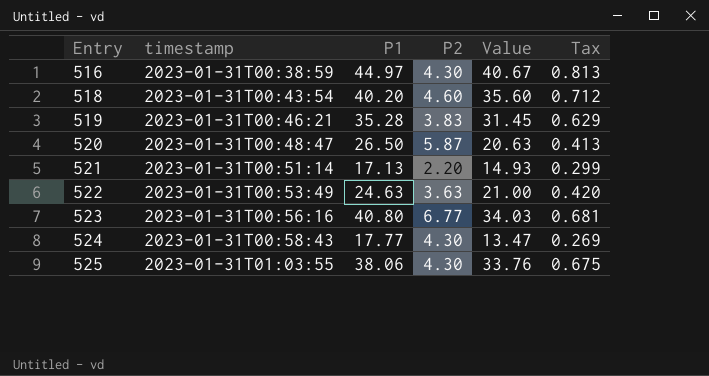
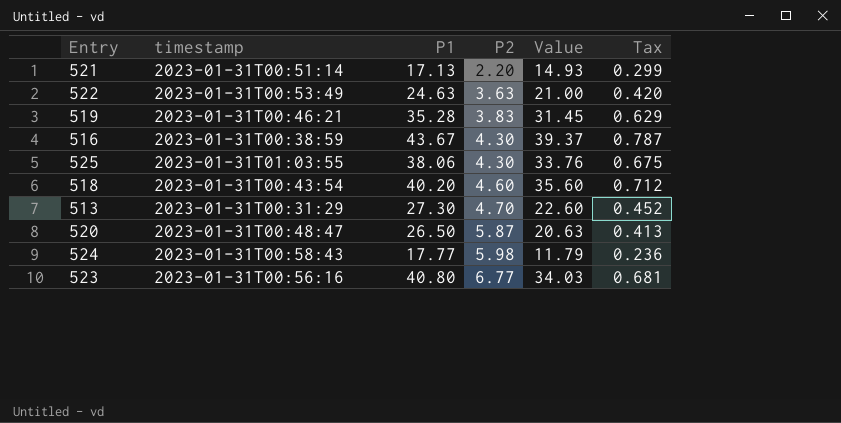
row order: Entry ascending -> P2 ascending
516 | P1: 44.97 -> 43.67
516 | Value: 40.67 -> 39.37
516 | Tax: 0.813 -> 0.787
row 513: none -> 2023-01-31T00:31:29 | 27.30 | 4.70 | 22.60 | 0.452
524 | P2: 4.30 -> 5.98
524 | Value: 13.47 -> 11.79
524 | Tax: 0.269 -> 0.236

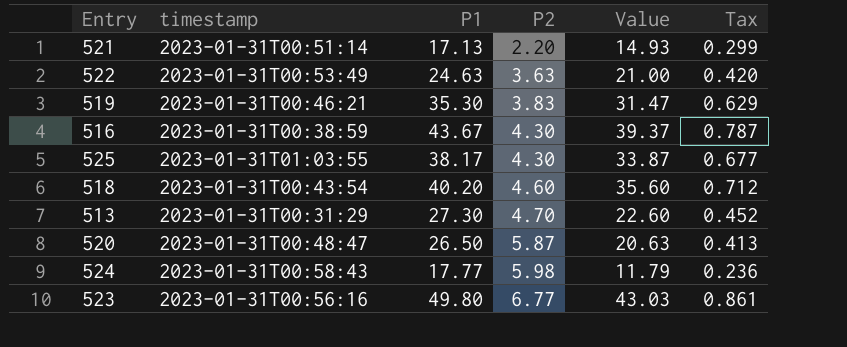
519 | P1: 35.28 -> 35.30
519 | Value: 31.45 -> 31.47
525 | P1: 38.06 -> 38.17
525 | Value: 33.76 -> 33.87
525 | Tax: 0.675 -> 0.677
523 | P1: 40.80 -> 49.80
523 | Value: 34.03 -> 43.03
523 | Tax: 0.681 -> 0.861

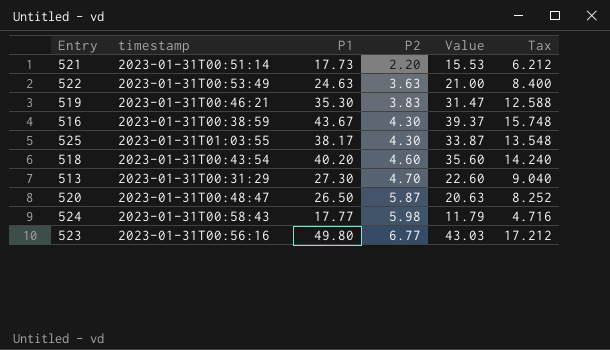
column Tax | formula: [Value] * 0.02 -> [Value] * 0.4
521 | P1: 17.13 -> 17.73
521 | Value: 14.93 -> 15.53

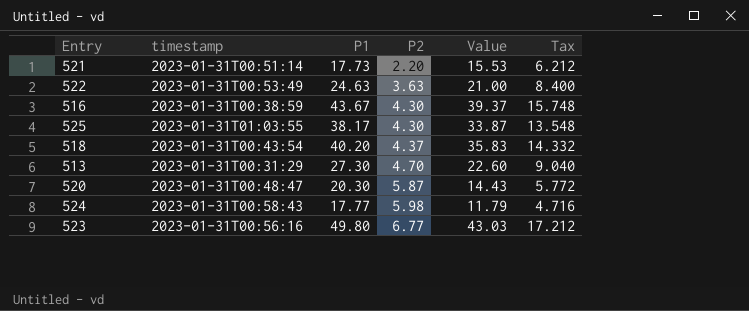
row 519: 2023-01-31T00:46:21 | 35.30 | 3.83 | 31.47 | 12.588 -> none
518 | P2: 4.60 -> 4.37
518 | Value: 35.60 -> 35.83
518 | Tax: 14.240 -> 14.332
520 | P1: 26.50 -> 20.30
520 | Value: 20.63 -> 14.43
520 | Tax: 8.252 -> 5.772

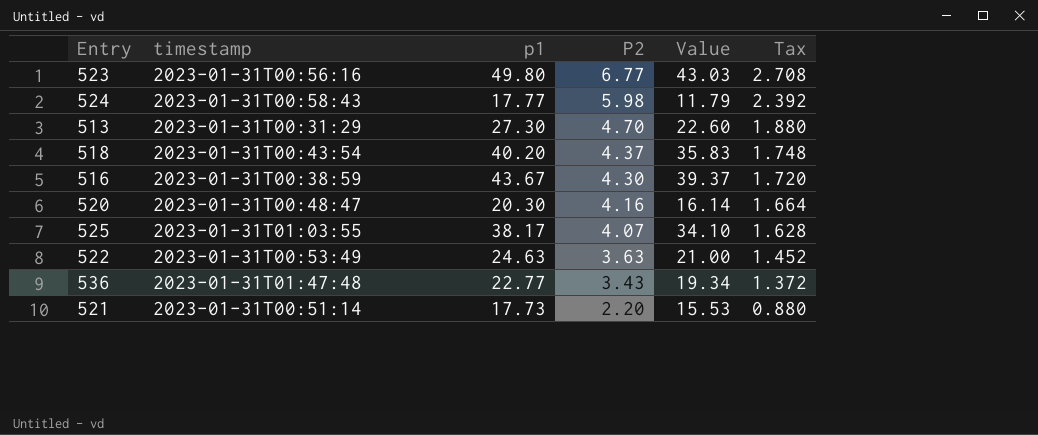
row order: P2 ascending -> P2 descending
column name: P1 -> p1
column Tax | formula: [Value] * 0.4 -> [P2] * 0.4
520 | P2: 5.87 -> 4.16
520 | Value: 14.43 -> 16.14
525 | P2: 4.30 -> 4.07
525 | Value: 33.87 -> 34.10
row 536: none -> 2023-01-31T01:47:48 | 22.77 | 3.43 | 19.34 | 1.372

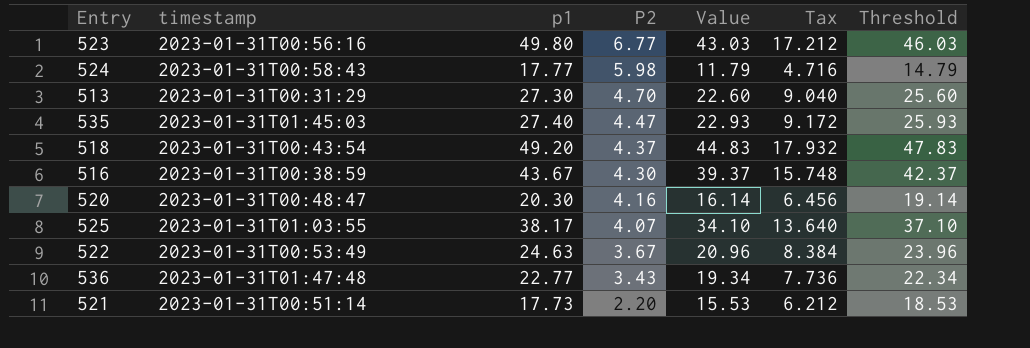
column Tax | formula: [P2] * 0.4 -> [Value] * 0.4
column Threshold | formula: none -> [Value] + 3
row 535: none -> 2023-01-31T01:45:03 | 27.40 | 4.47 | 22.93 | 9.172 | 25.93
518 | p1: 40.20 -> 49.20
518 | Value: 35.83 -> 44.83
522 | P2: 3.63 -> 3.67
522 | Value: 21.00 -> 20.96

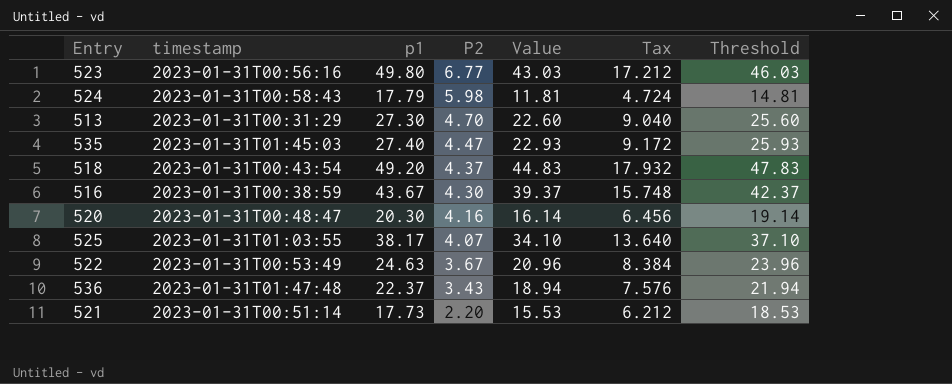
524 | p1: 17.77 -> 17.79
524 | Value: 11.79 -> 11.81
524 | Tax: 4.716 -> 4.724
524 | Threshold: 14.79 -> 14.81
536 | p1: 22.77 -> 22.37
536 | Value: 19.34 -> 18.94
536 | Tax: 7.736 -> 7.576
536 | Threshold: 22.34 -> 21.94

